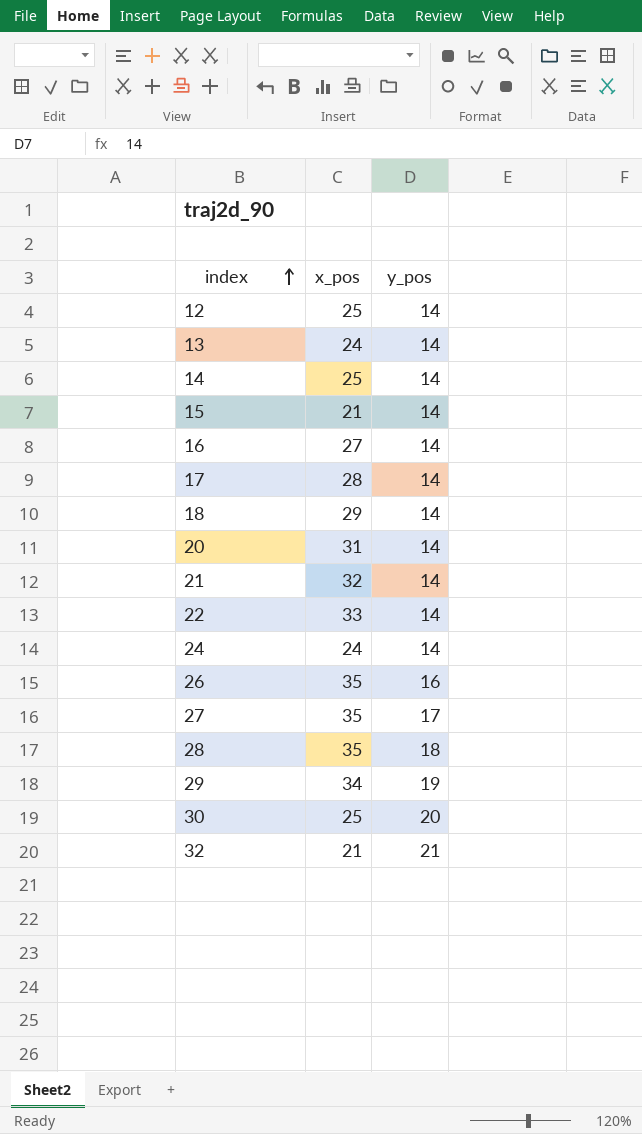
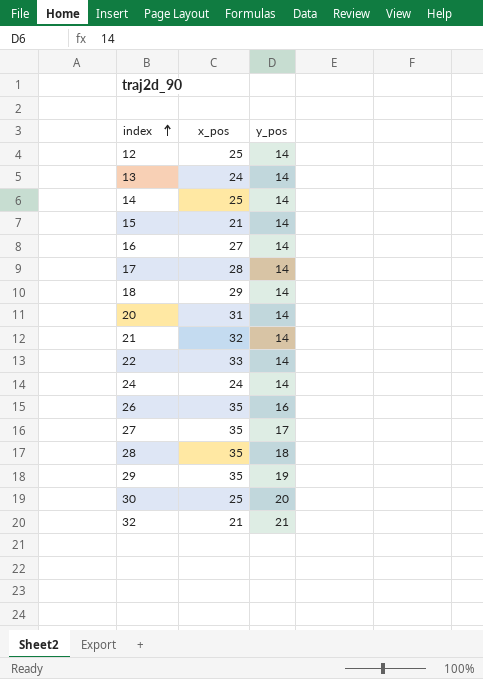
29 | x_pos: 34 -> 35

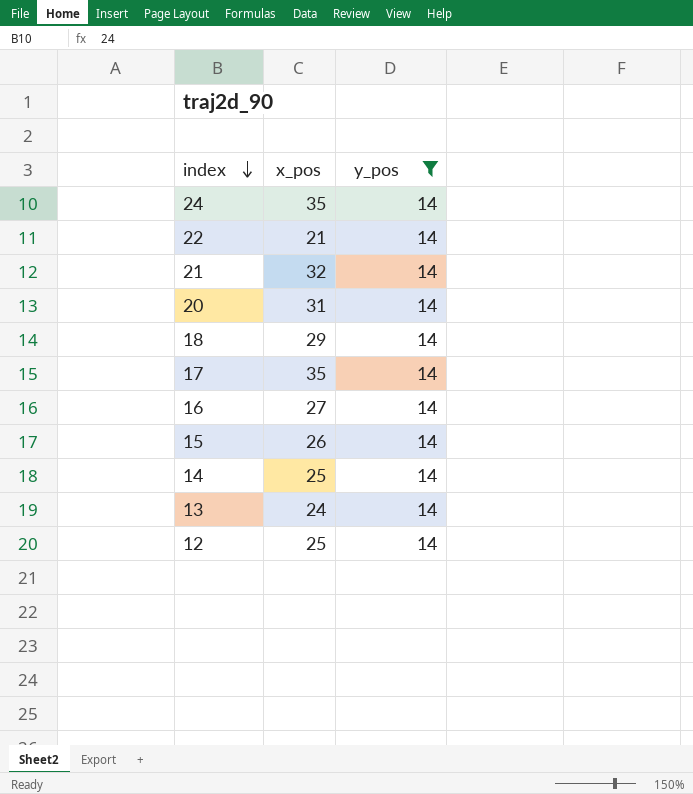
filter: none -> y_pos = 14
row order: index ascending -> index descending
24 | x_pos: 24 -> 35
22 | x_pos: 33 -> 21
17 | x_pos: 28 -> 35
15 | x_pos: 21 -> 26

